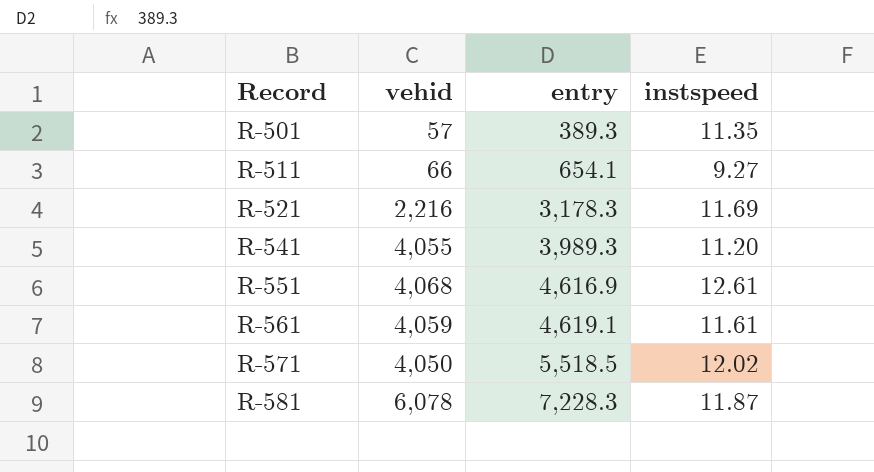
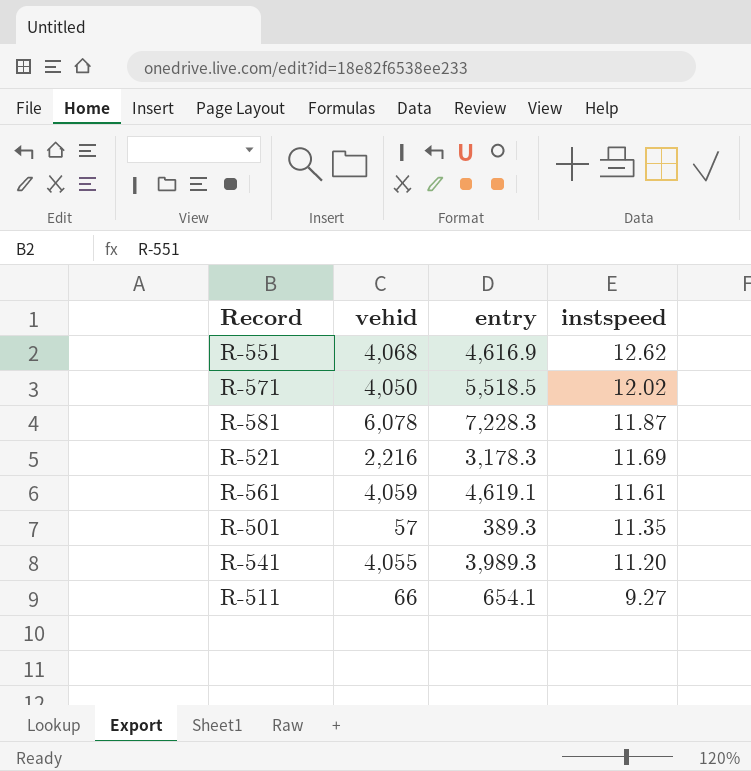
row order: Record ascending -> instspeed descending
R-551 | instspeed: 12.61 -> 12.62

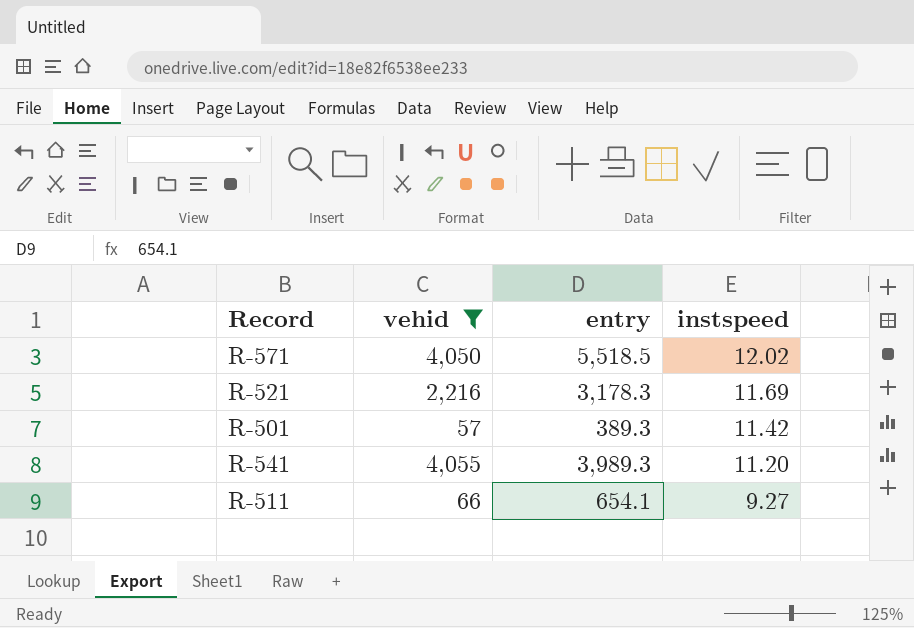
filter: none -> vehid <= 4,055
R-501 | instspeed: 11.35 -> 11.42

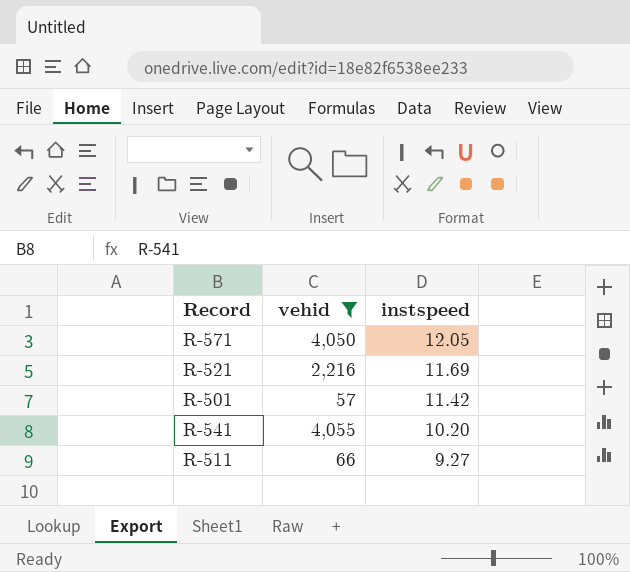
column entry | position: 3 -> none
R-571 | instspeed: 12.02 -> 12.05
R-541 | instspeed: 11.20 -> 10.20

